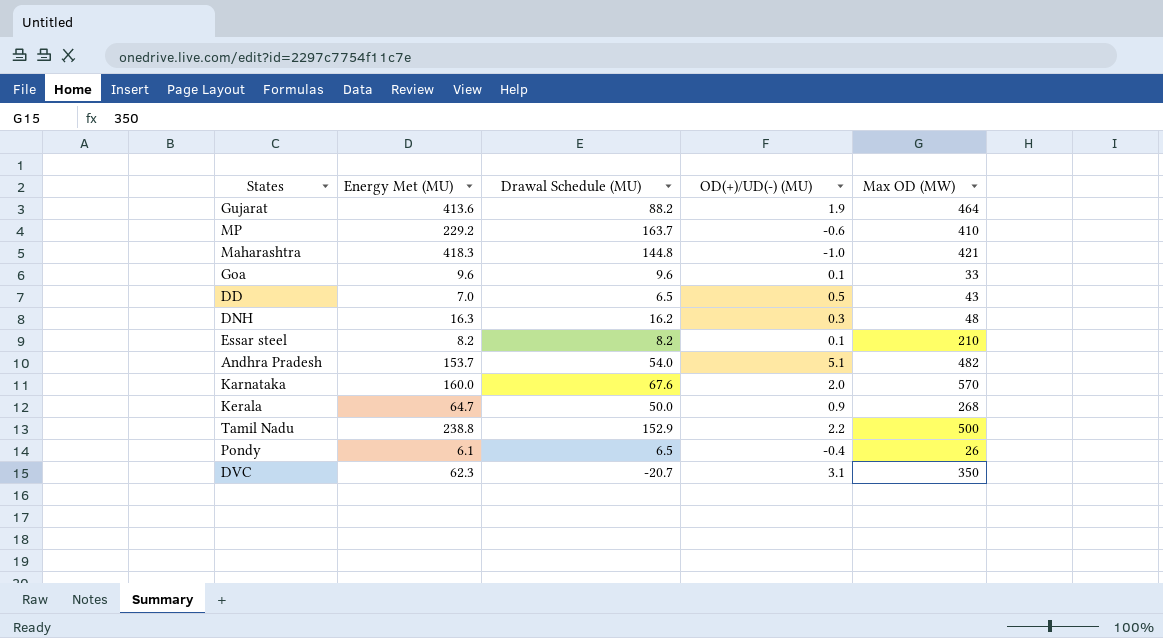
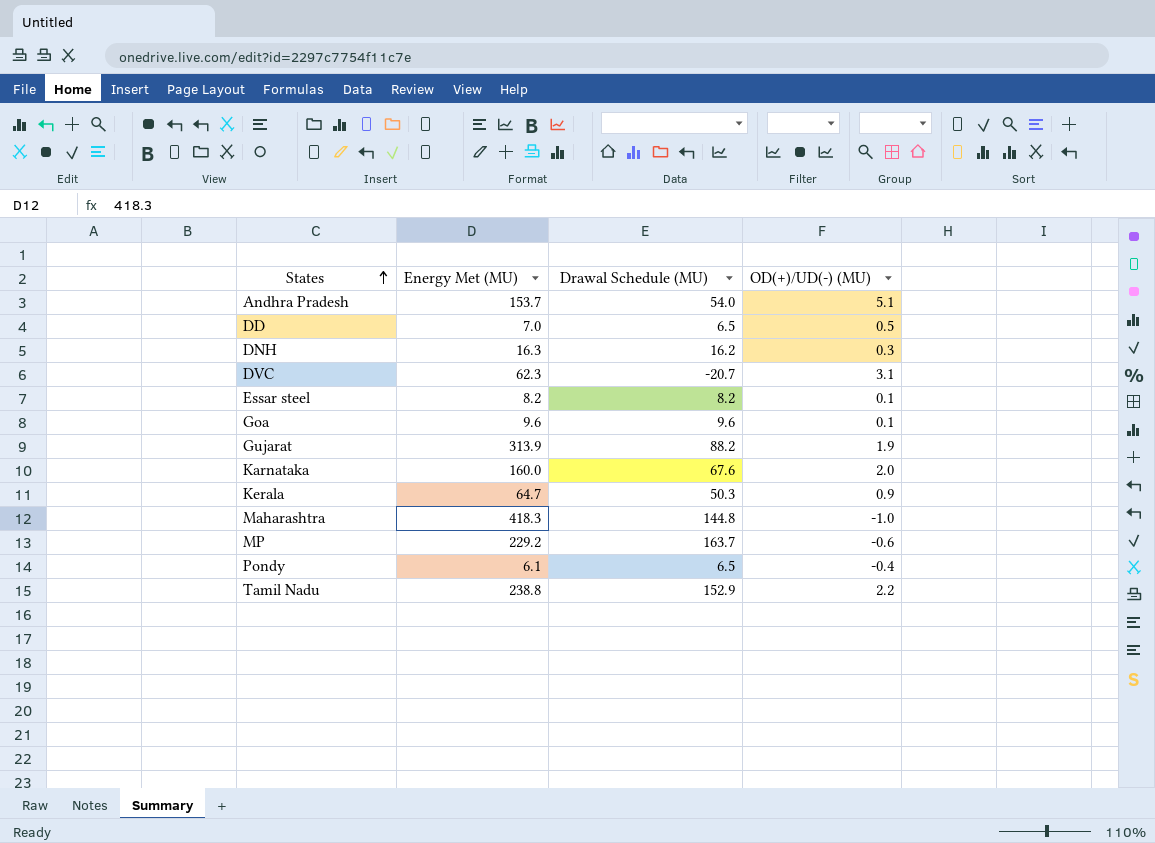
row order: none -> States ascending
column Max OD (MW) | position: 5 -> none
Gujarat | Energy Met (MU): 413.6 -> 313.9
Kerala | Drawal Schedule (MU): 50.0 -> 50.3

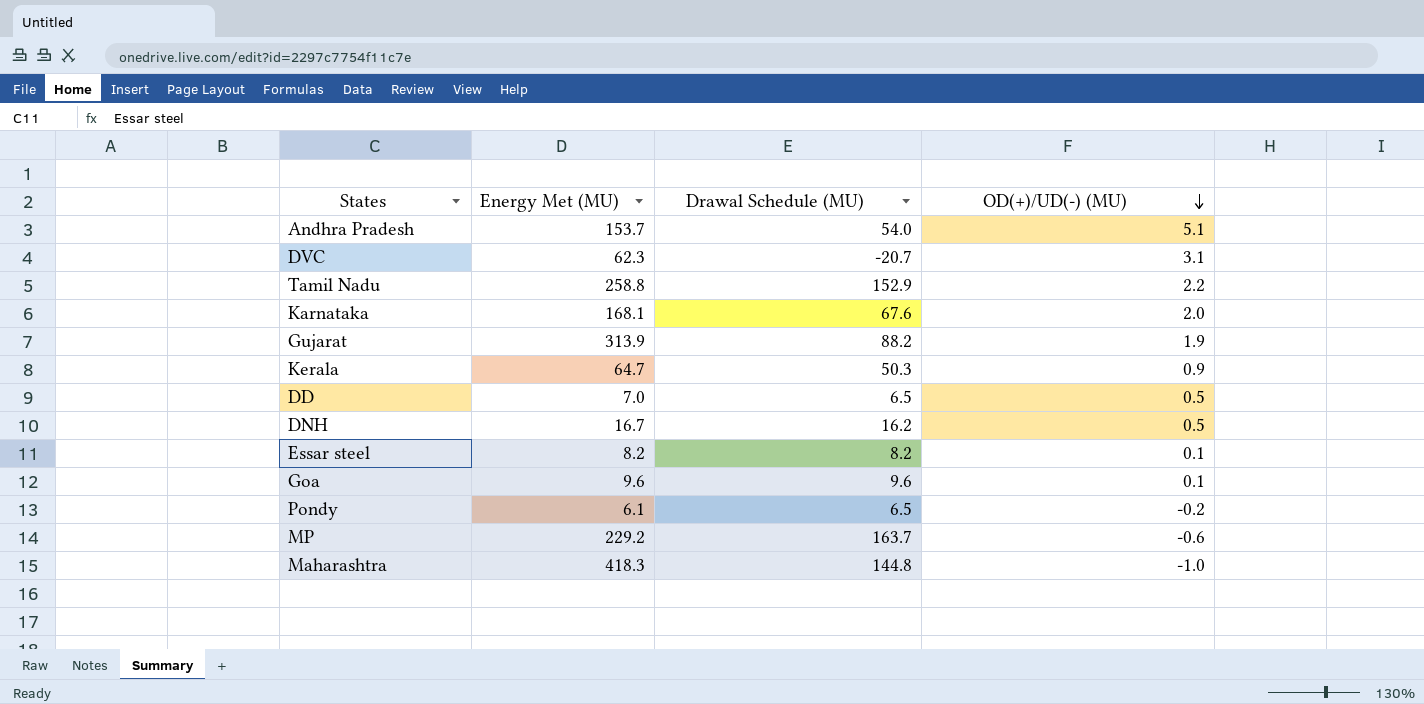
row order: States ascending -> OD(+)/UD(-) (MU) descending
Tamil Nadu | Energy Met (MU): 238.8 -> 258.8
Karnataka | Energy Met (MU): 160.0 -> 168.1
DNH | Energy Met (MU): 16.3 -> 16.7
DNH | OD(+)/UD(-) (MU): 0.3 -> 0.5
Pondy | OD(+)/UD(-) (MU): -0.4 -> -0.2

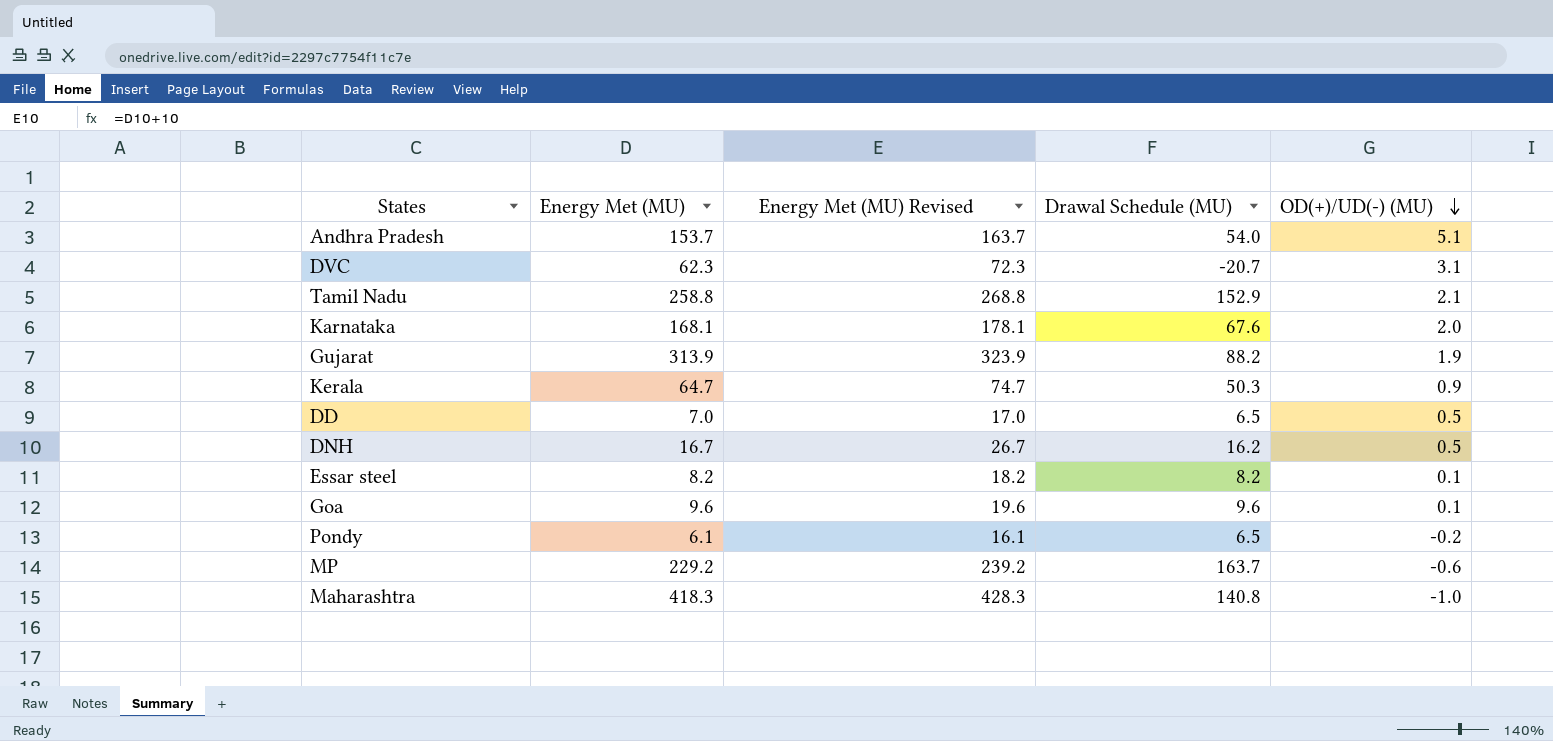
column Energy Met (MU) Revised | formula: none -> [Energy Met (MU)] + 10
Tamil Nadu | OD(+)/UD(-) (MU): 2.2 -> 2.1
Maharashtra | Drawal Schedule (MU): 144.8 -> 140.8

